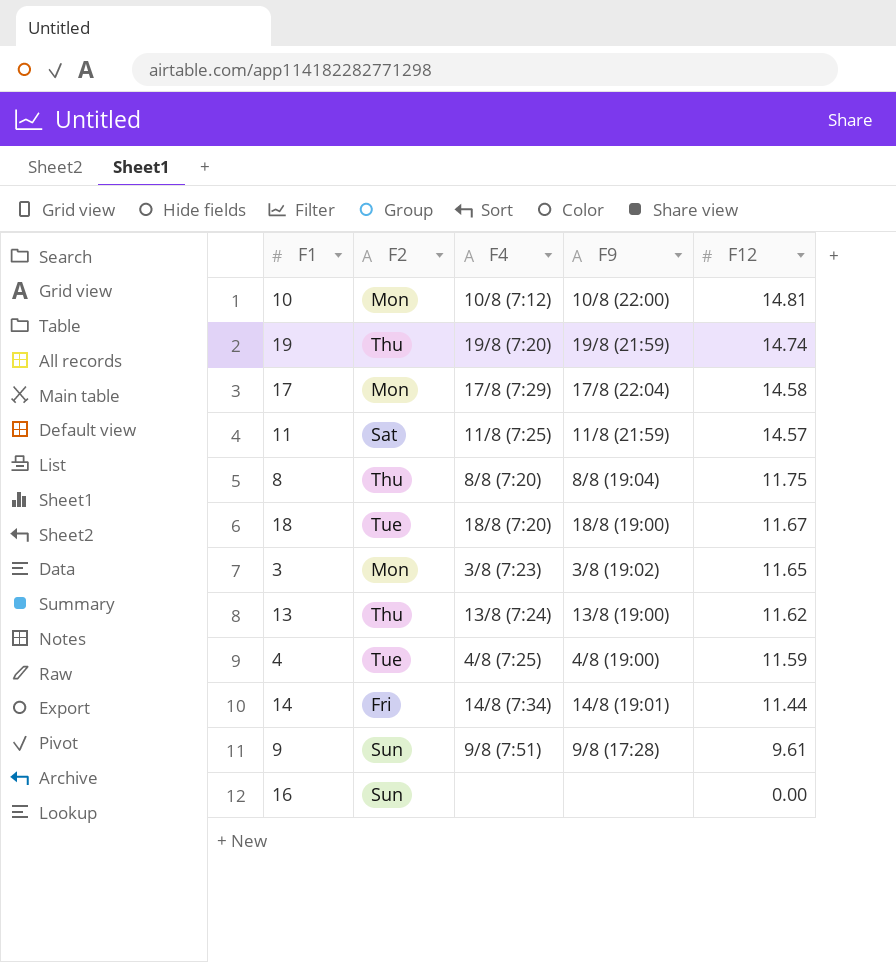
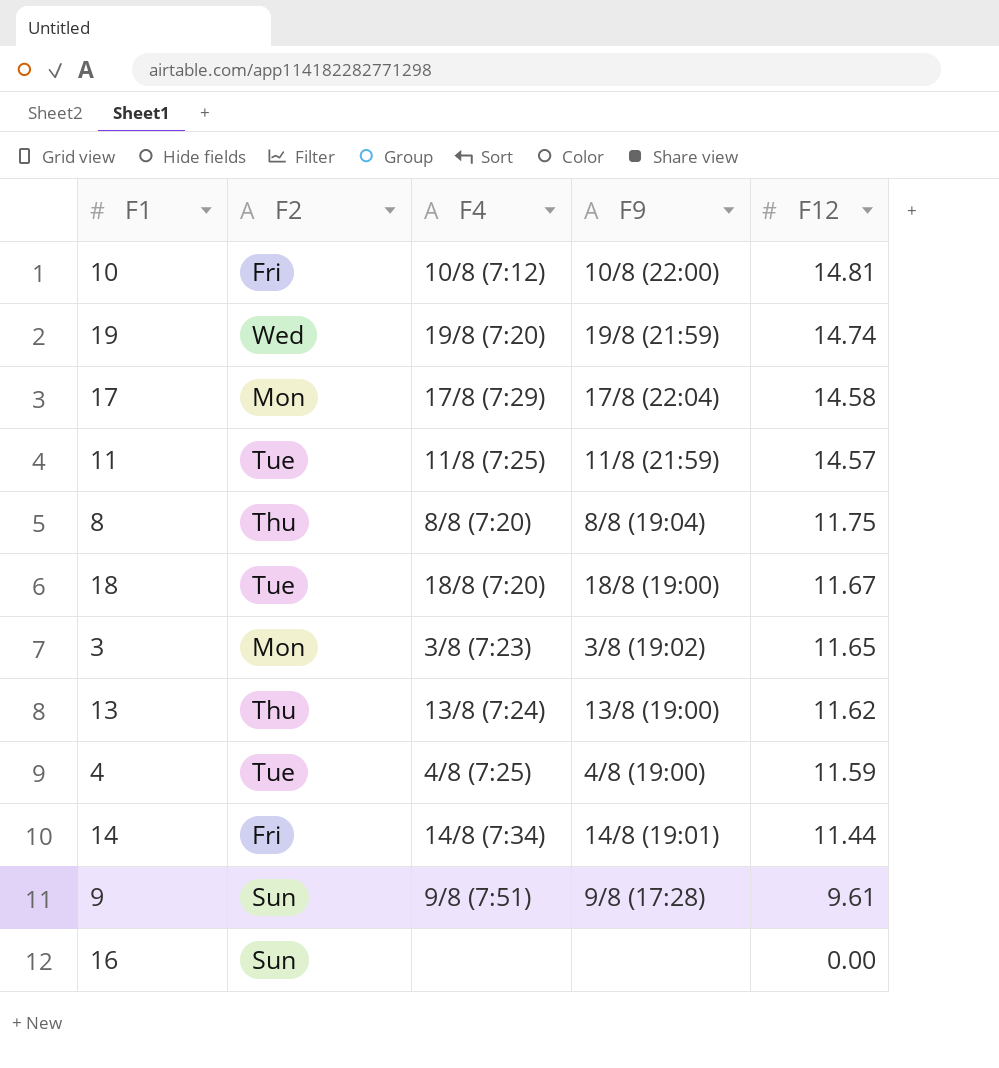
10 | F2: Mon -> Fri
19 | F2: Thu -> Wed
11 | F2: Sat -> Tue

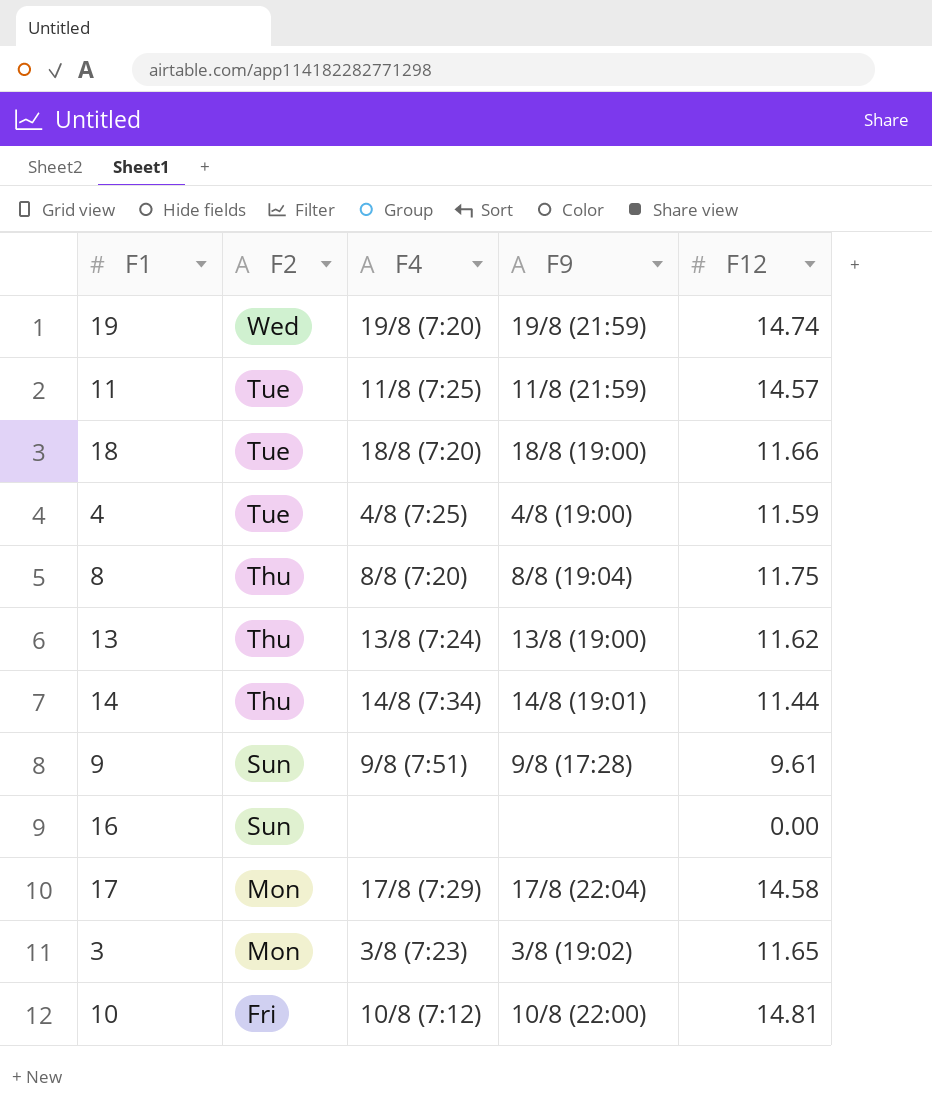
row order: F12 descending -> F2 descending
18 | F12: 11.67 -> 11.66
14 | F2: Fri -> Thu

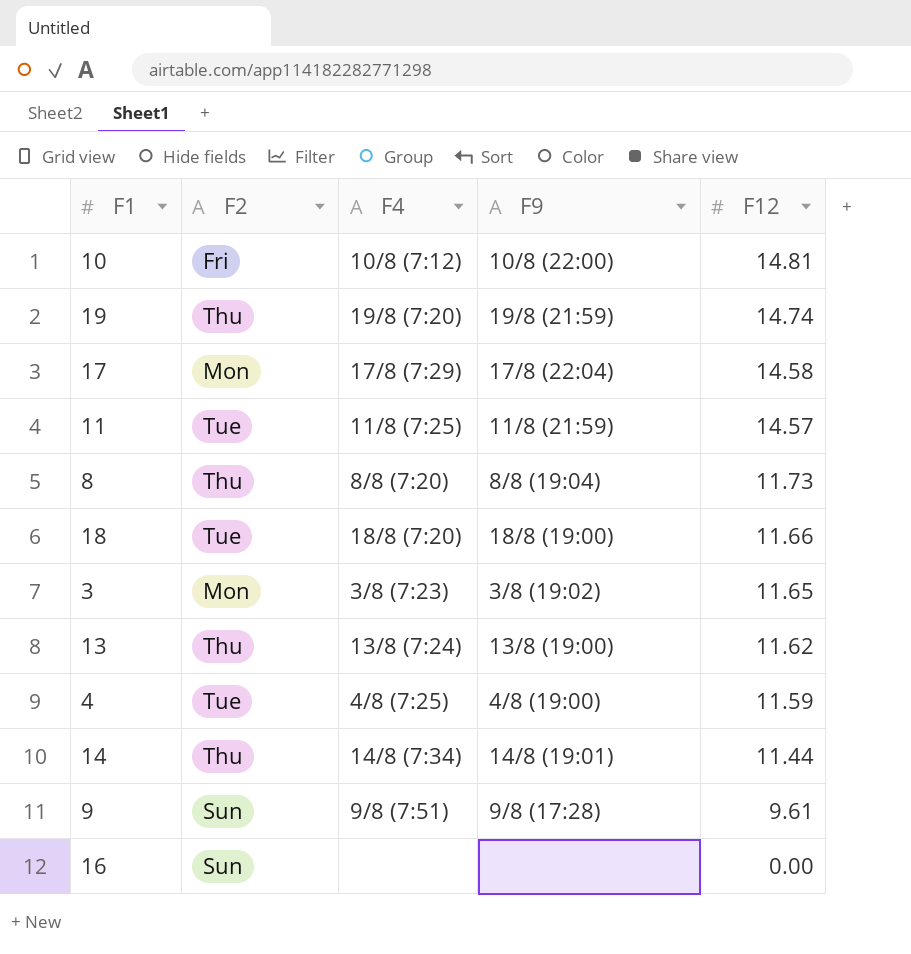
row order: F2 descending -> F12 descending
19 | F2: Wed -> Thu
8 | F12: 11.75 -> 11.73

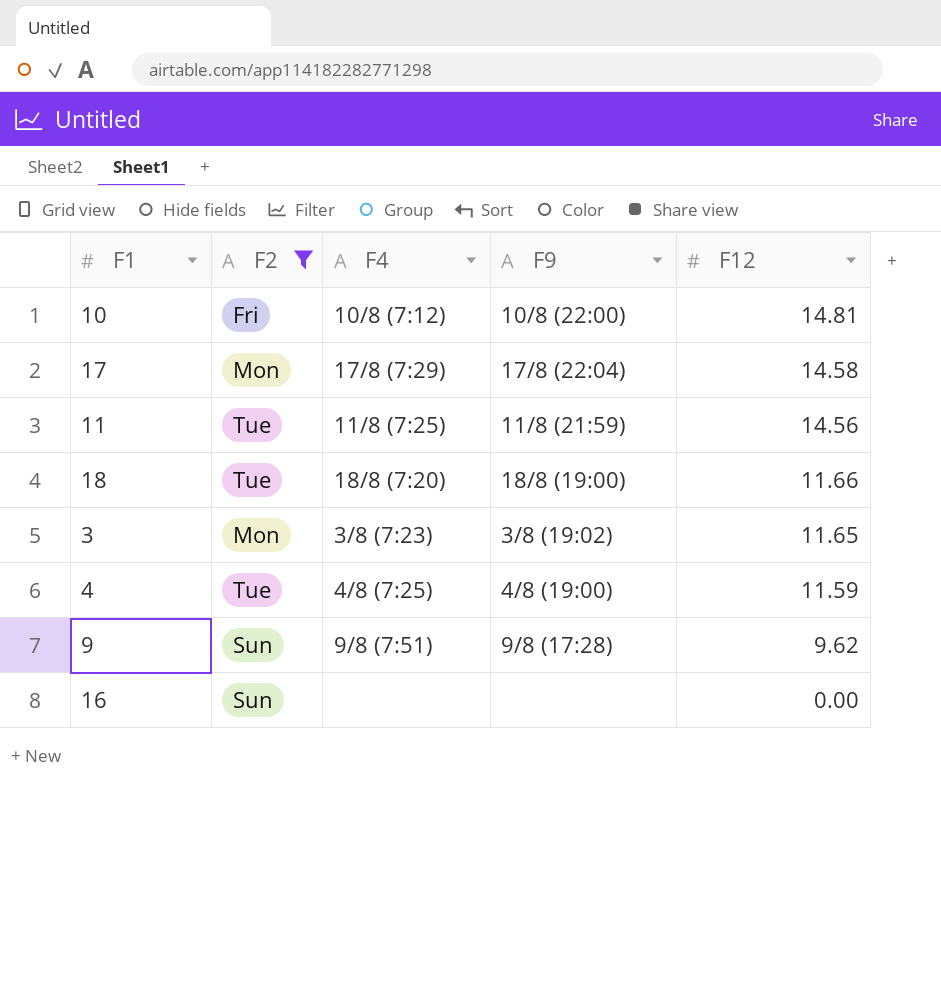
filter: none -> F2 != Thu
11 | F12: 14.57 -> 14.56
9 | F12: 9.61 -> 9.62

